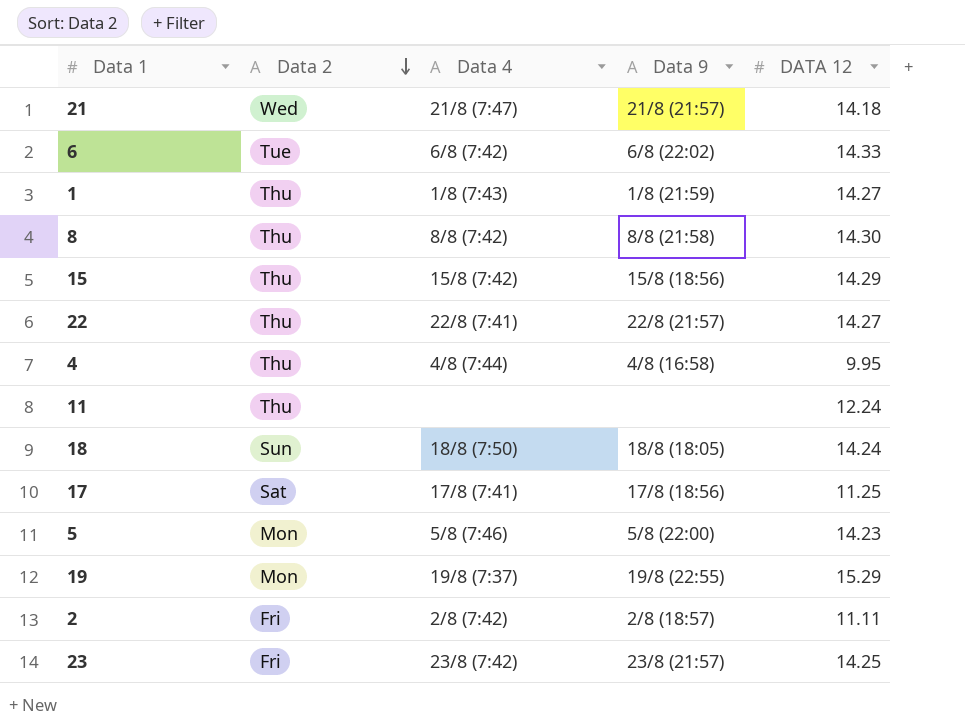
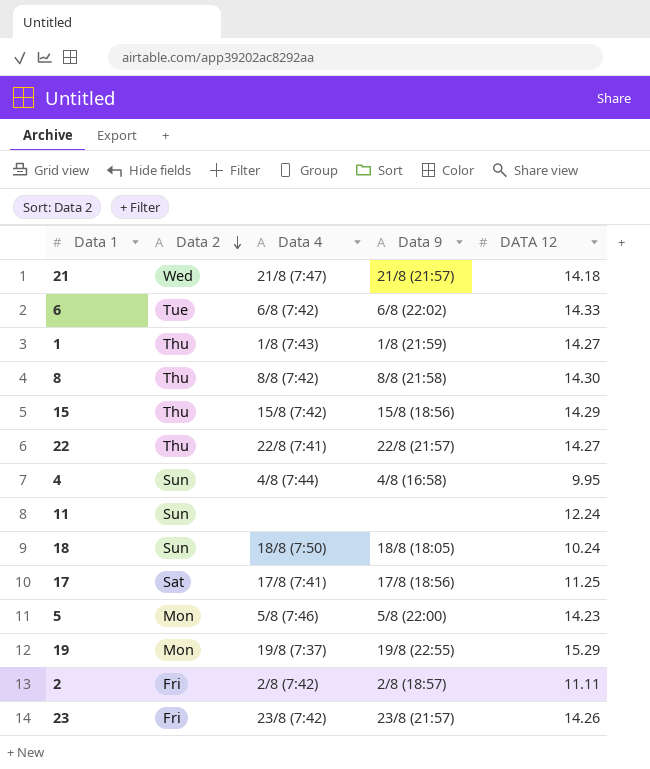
4 | Data 2: Thu -> Sun
11 | Data 2: Thu -> Sun
18 | DATA 12: 14.24 -> 10.24
23 | DATA 12: 14.25 -> 14.26

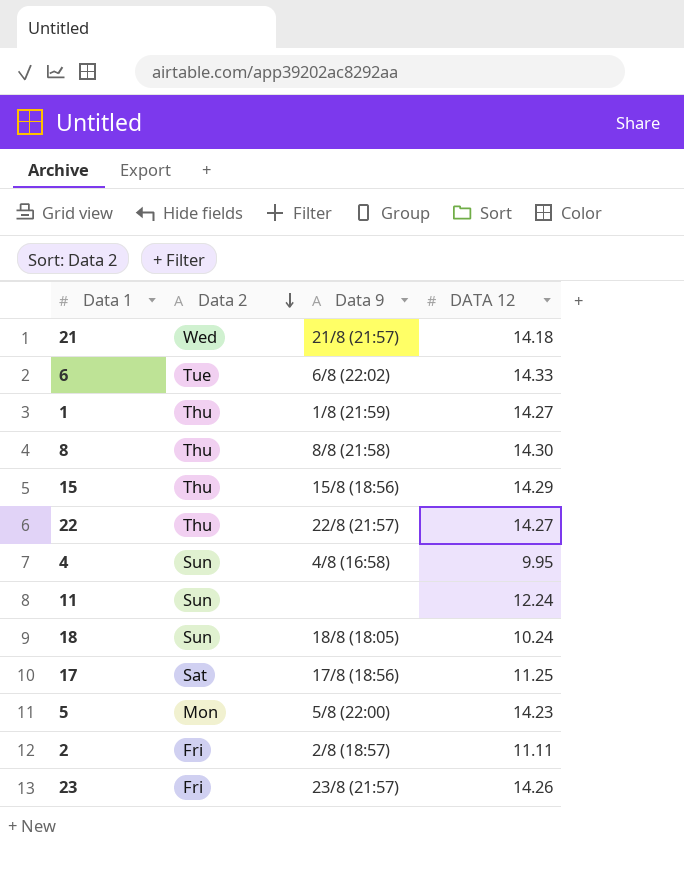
column Data 4 | position: 3 -> none
row 19: Mon | 19/8 (7:37) | 19/8 (22:55) | 15.29 -> none

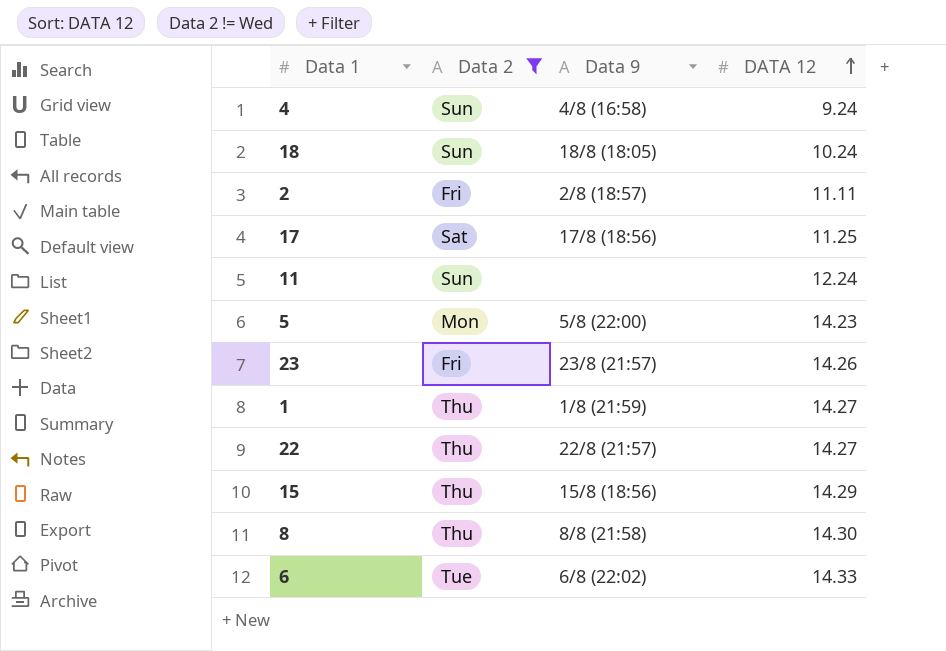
filter: none -> Data 2 != Wed
row order: Data 2 descending -> DATA 12 ascending
4 | DATA 12: 9.95 -> 9.24

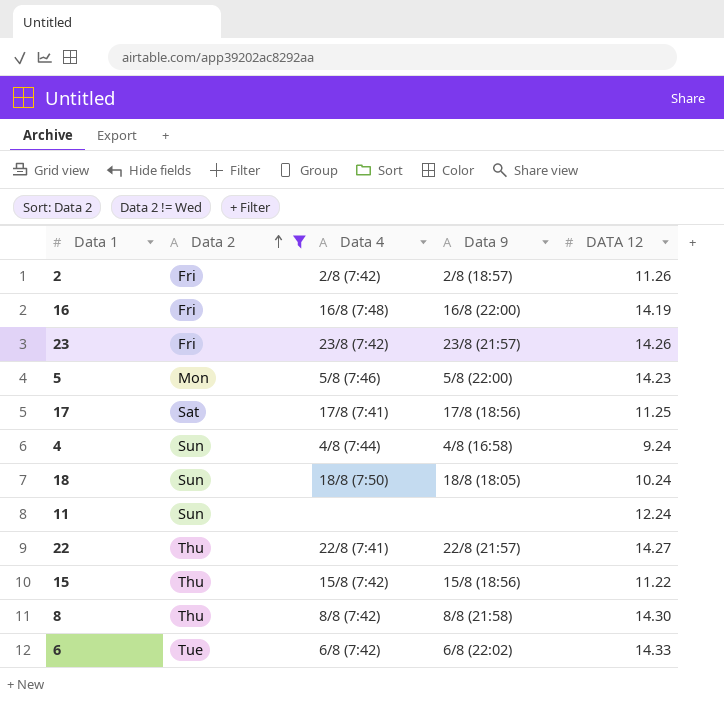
row order: DATA 12 ascending -> Data 2 ascending
column Data 4 | position: none -> 3
row 1: Thu | 1/8 (21:59) | 14.27 -> none
2 | DATA 12: 11.11 -> 11.26
row 16: none -> Fri | 16/8 (7:48) | 16/8 (22:00) | 14.19
15 | DATA 12: 14.29 -> 11.22

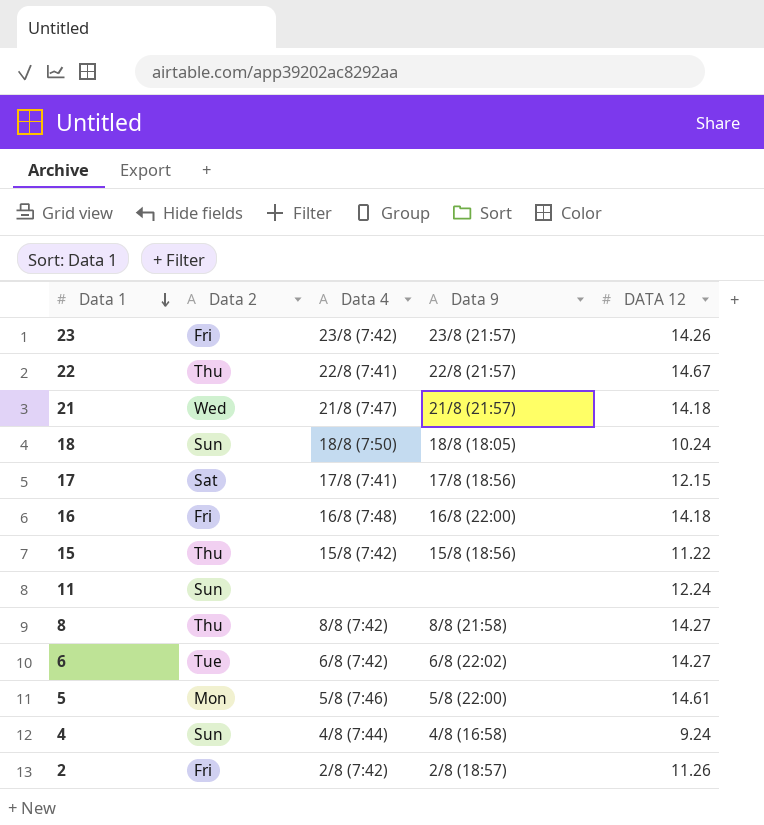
filter: Data 2 != Wed -> none
row order: Data 2 ascending -> Data 1 descending
22 | DATA 12: 14.27 -> 14.67
17 | DATA 12: 11.25 -> 12.15
16 | DATA 12: 14.19 -> 14.18
8 | DATA 12: 14.30 -> 14.27
6 | DATA 12: 14.33 -> 14.27
5 | DATA 12: 14.23 -> 14.61

